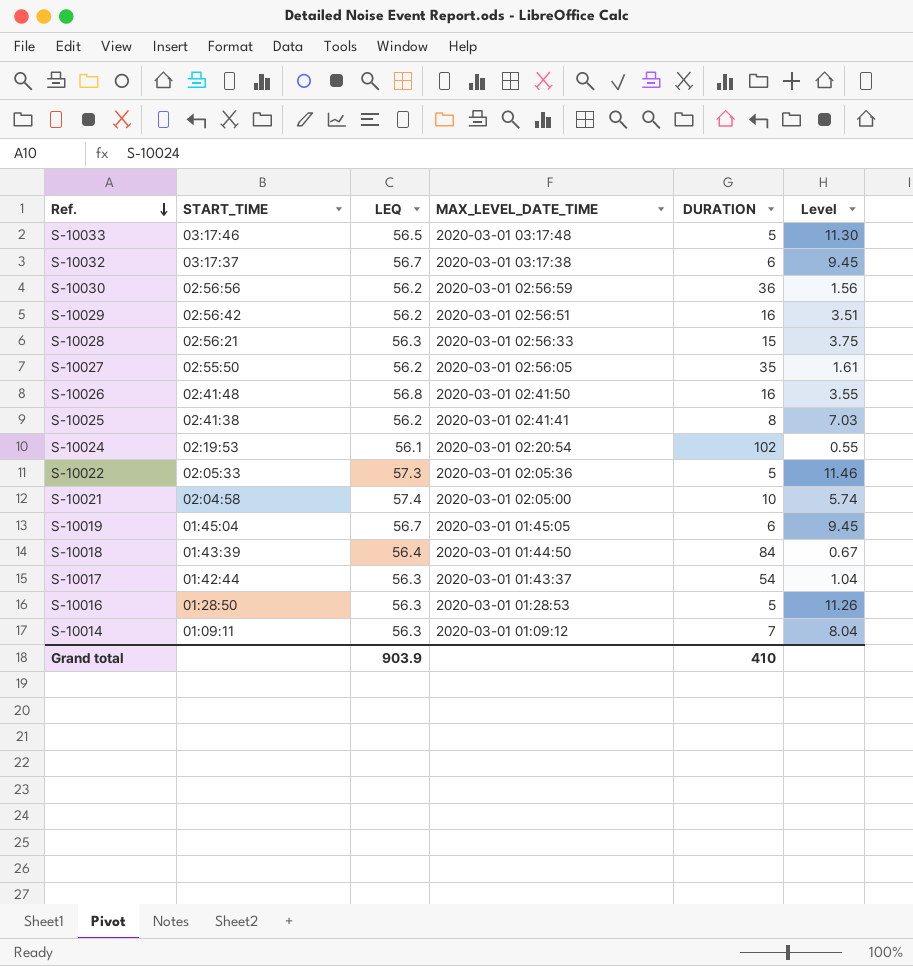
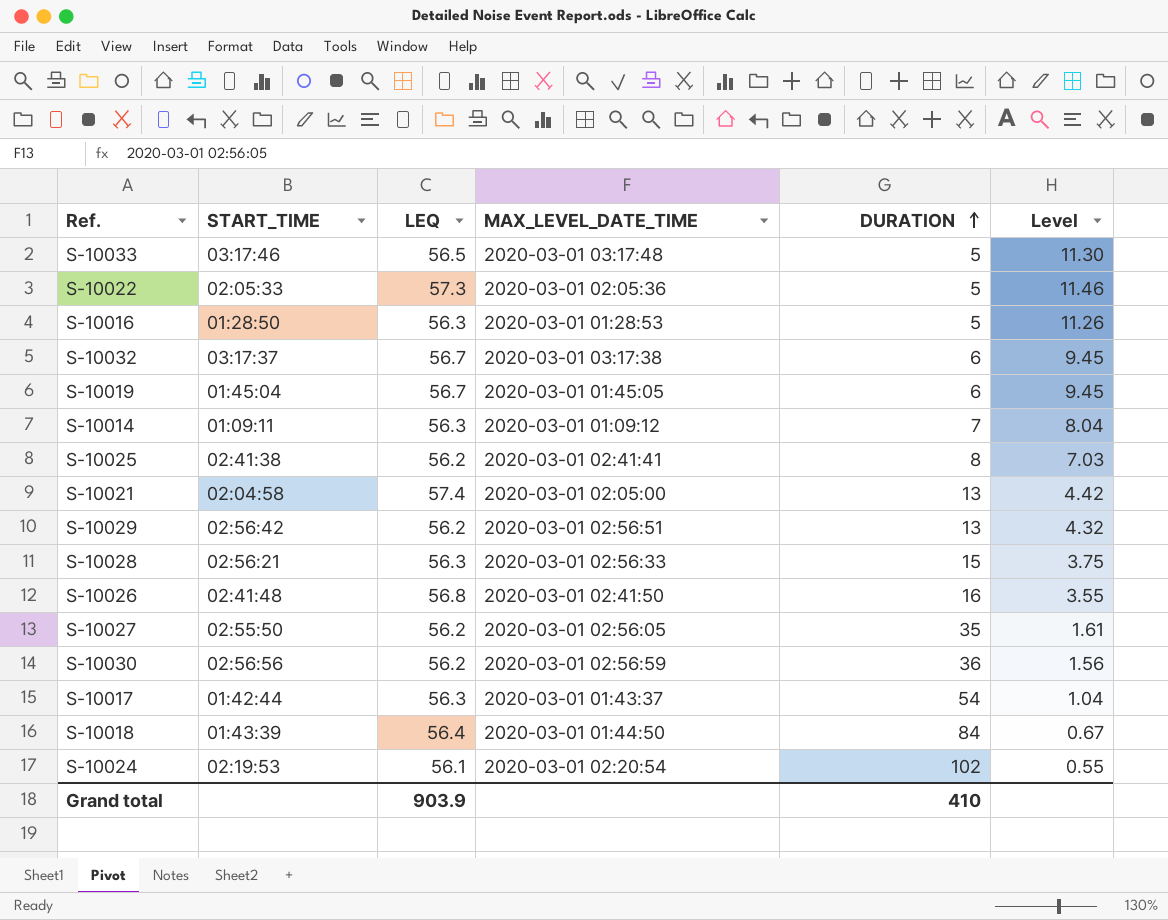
row order: Ref. descending -> DURATION ascending
S-10021 | DURATION: 10 -> 13
S-10021 | Level: 5.74 -> 4.42
S-10029 | DURATION: 16 -> 13
S-10029 | Level: 3.51 -> 4.32

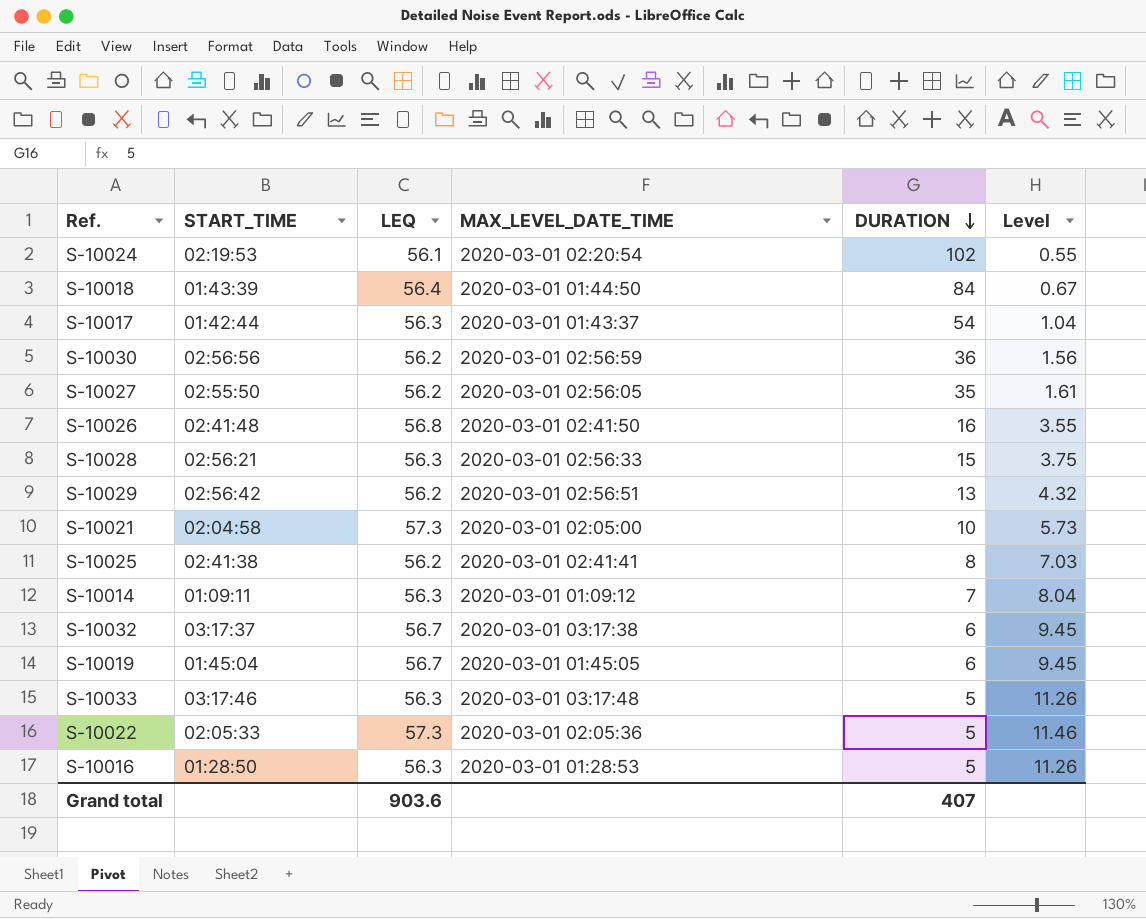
row order: DURATION ascending -> DURATION descending
S-10021 | LEQ: 57.4 -> 57.3
S-10021 | DURATION: 13 -> 10
S-10021 | Level: 4.42 -> 5.73
S-10033 | LEQ: 56.5 -> 56.3
S-10033 | Level: 11.30 -> 11.26
Grand total | LEQ: 903.9 -> 903.6
Grand total | DURATION: 410 -> 407

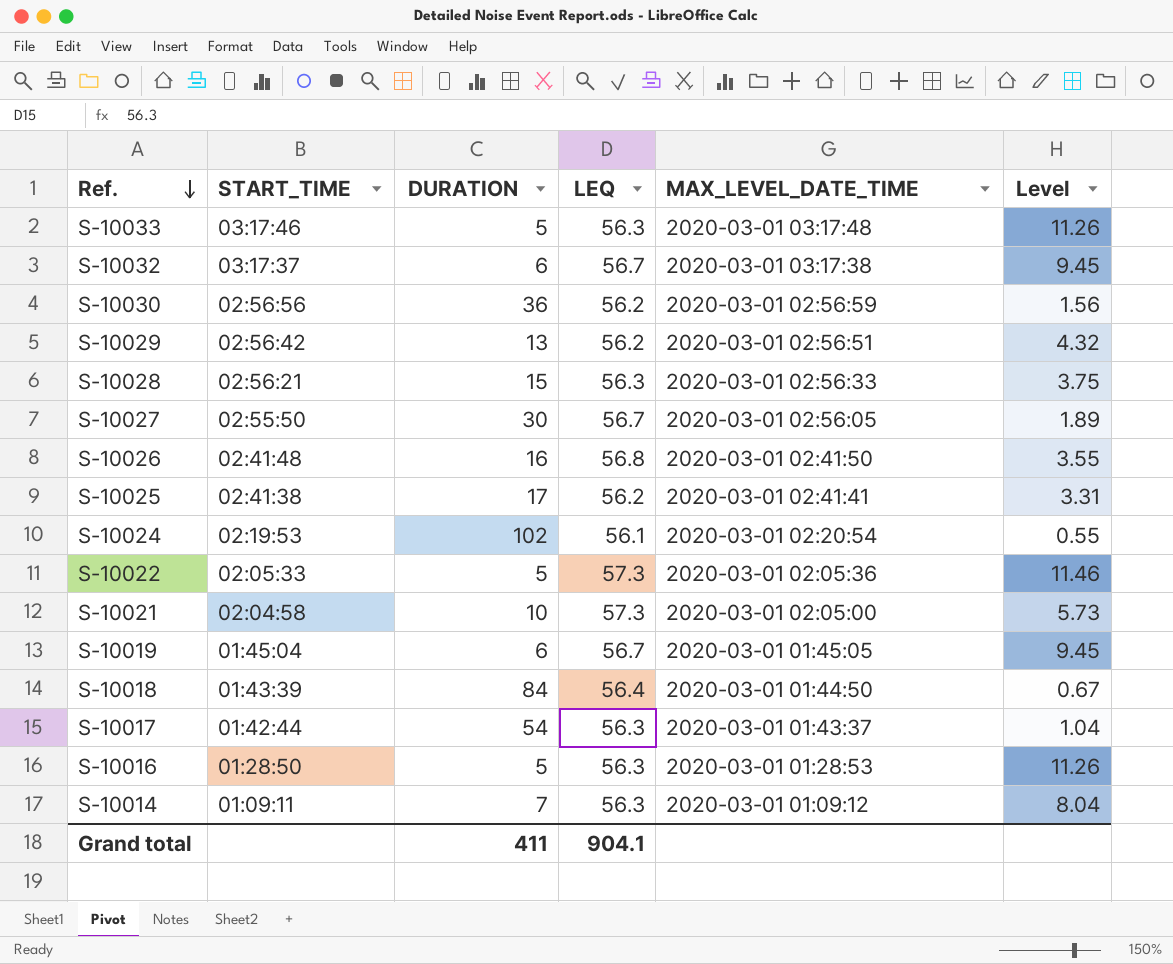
row order: DURATION descending -> Ref. descending
column DURATION | position: 5 -> 3
S-10027 | DURATION: 35 -> 30
S-10027 | LEQ: 56.2 -> 56.7
S-10027 | Level: 1.61 -> 1.89
S-10025 | DURATION: 8 -> 17
S-10025 | Level: 7.03 -> 3.31
Grand total | DURATION: 407 -> 411
Grand total | LEQ: 903.6 -> 904.1

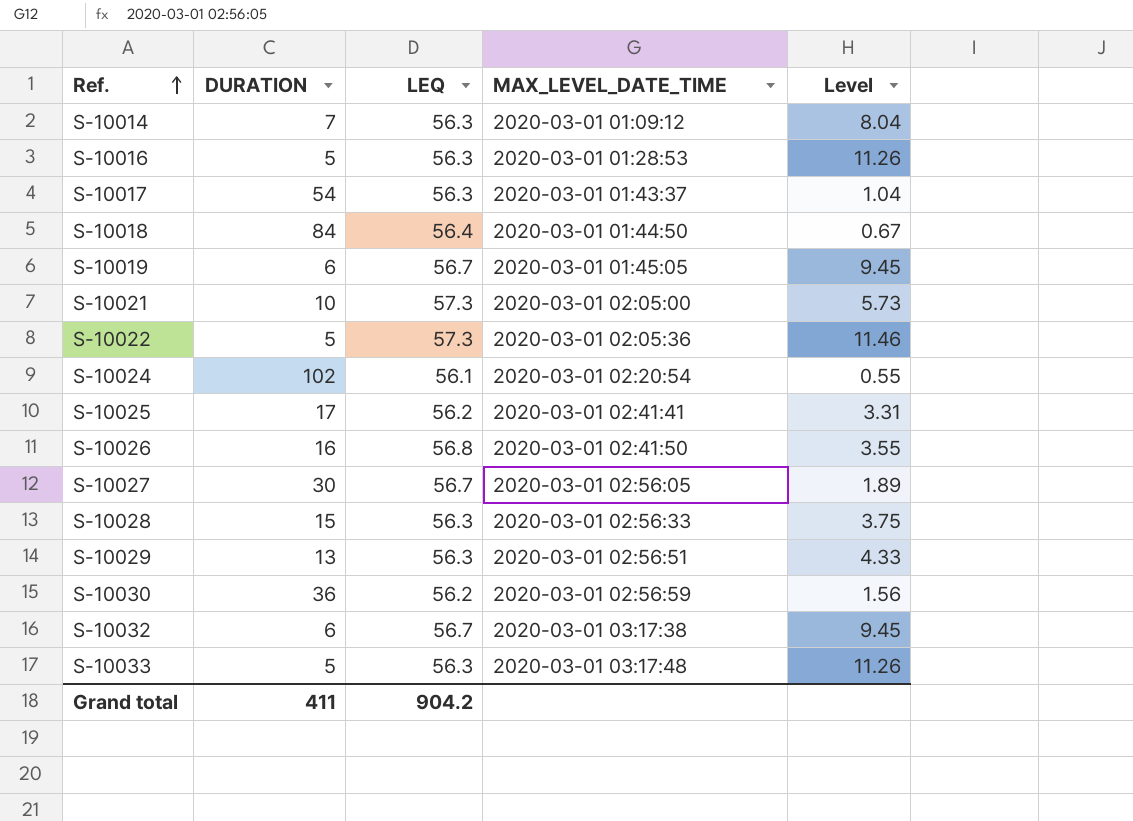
row order: Ref. descending -> Ref. ascending
column START_TIME | position: 2 -> none
S-10029 | LEQ: 56.2 -> 56.3
S-10029 | Level: 4.32 -> 4.33
Grand total | LEQ: 904.1 -> 904.2

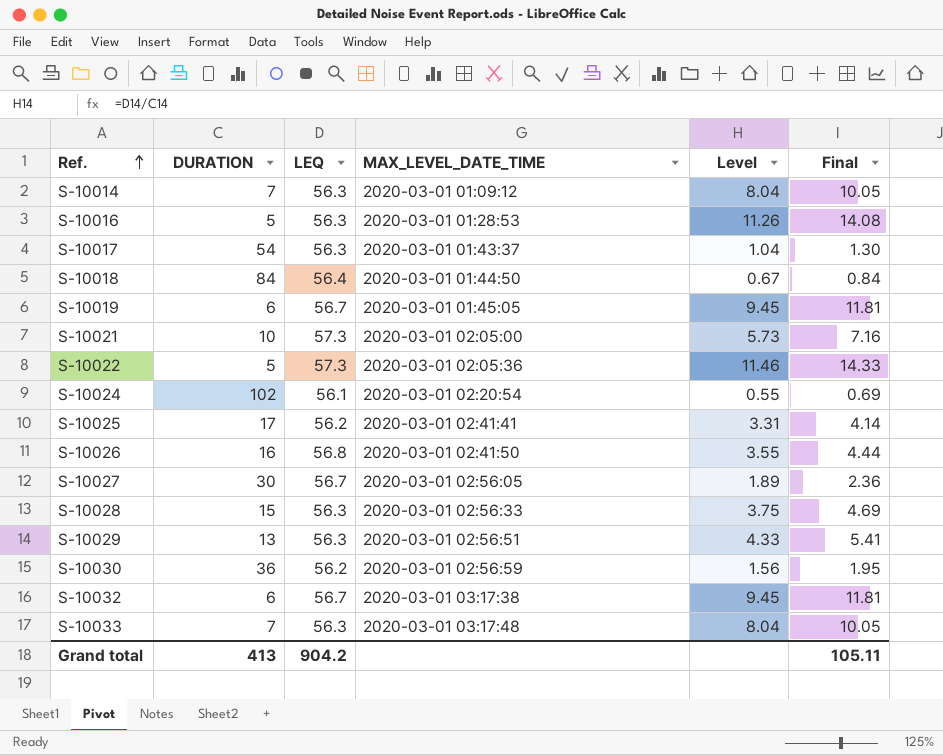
column Final | formula: none -> [Level] * 1.25
S-10033 | DURATION: 5 -> 7
S-10033 | Level: 11.26 -> 8.04
Grand total | DURATION: 411 -> 413

